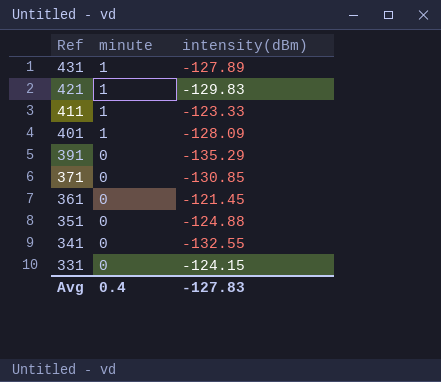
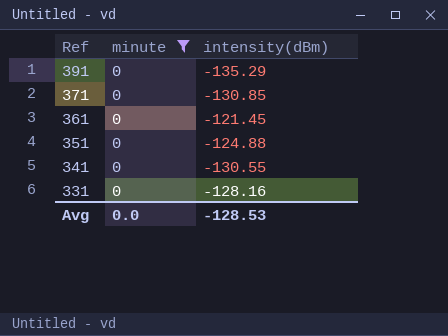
filter: none -> minute = 0
341 | intensity(dBm): -132.55 -> -130.55
331 | intensity(dBm): -124.15 -> -128.16
Avg | minute: 0.4 -> 0.0
Avg | intensity(dBm): -127.83 -> -128.53

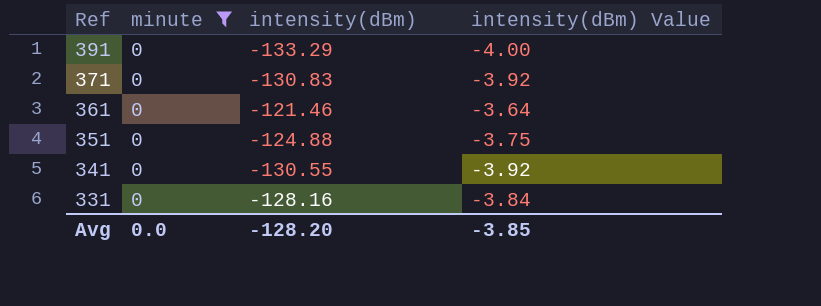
column intensity(dBm) Value | formula: none -> [intensity(dBm)] * 0.03
391 | intensity(dBm): -135.29 -> -133.29
371 | intensity(dBm): -130.85 -> -130.83
361 | intensity(dBm): -121.45 -> -121.46
Avg | intensity(dBm): -128.53 -> -128.20

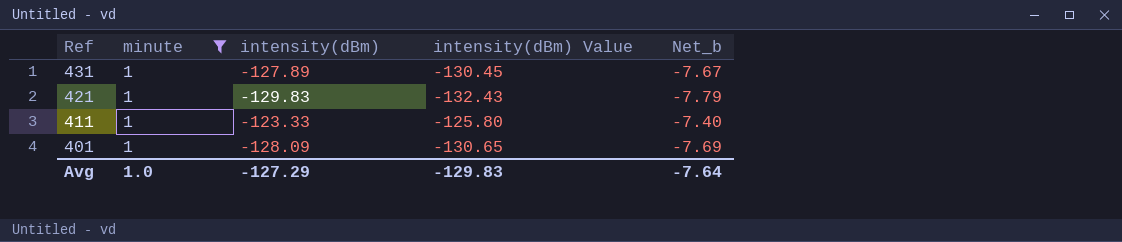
filter: minute = 0 -> minute = 1
column intensity(dBm) Value | formula: [intensity(dBm)] * 0.03 -> [intensity(dBm)] * 1.02
column Net_b | formula: none -> [intensity(dBm)] * 0.06
Avg | minute: 0.0 -> 1.0
Avg | intensity(dBm): -128.20 -> -127.29
Avg | intensity(dBm) Value: -3.85 -> -129.83

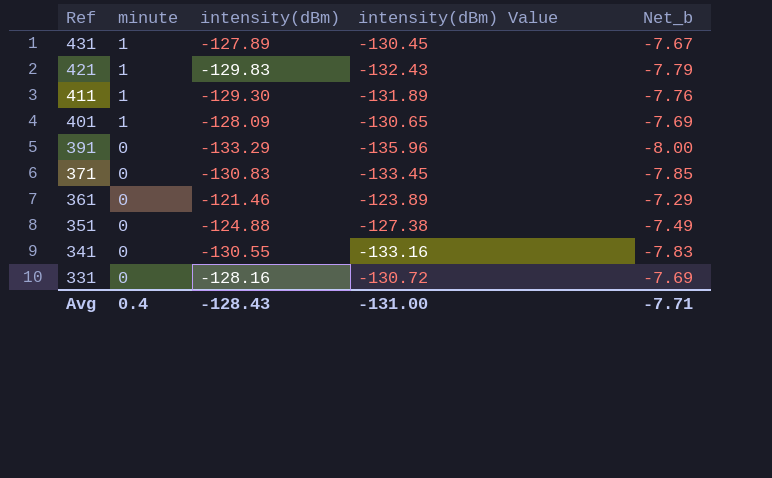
filter: minute = 1 -> none
411 | intensity(dBm): -123.33 -> -129.30
411 | intensity(dBm) Value: -125.80 -> -131.89
411 | Net_b: -7.40 -> -7.76
Avg | minute: 1.0 -> 0.4
Avg | intensity(dBm): -127.29 -> -128.43
Avg | intensity(dBm) Value: -129.83 -> -131.00
Avg | Net_b: -7.64 -> -7.71

